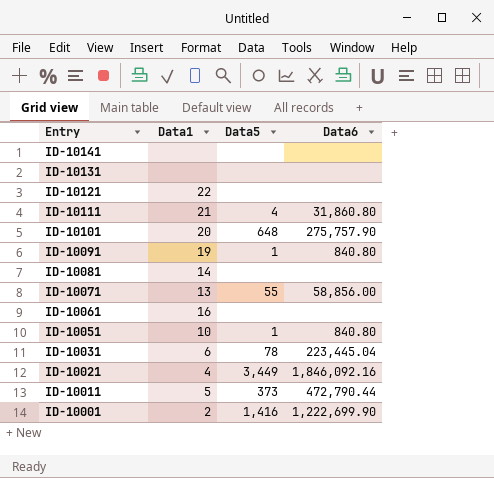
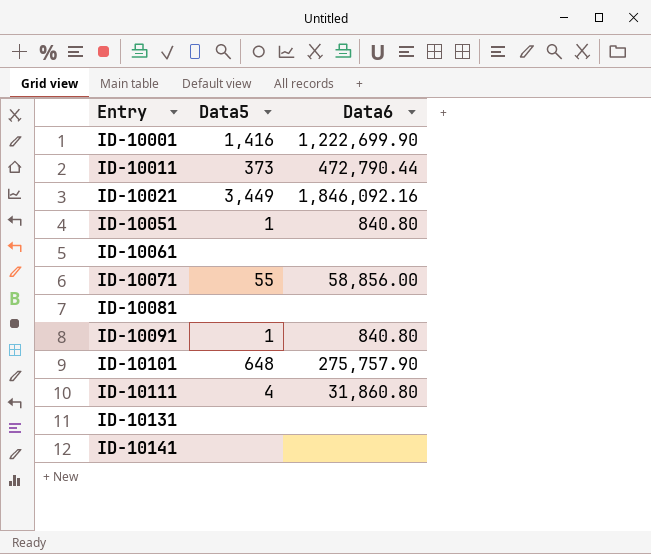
row order: Entry descending -> Entry ascending
column Data1 | position: 2 -> none
row ID-10121: 22 | none | none -> none
row ID-10031: 6 | 78 | 223,445.04 -> none

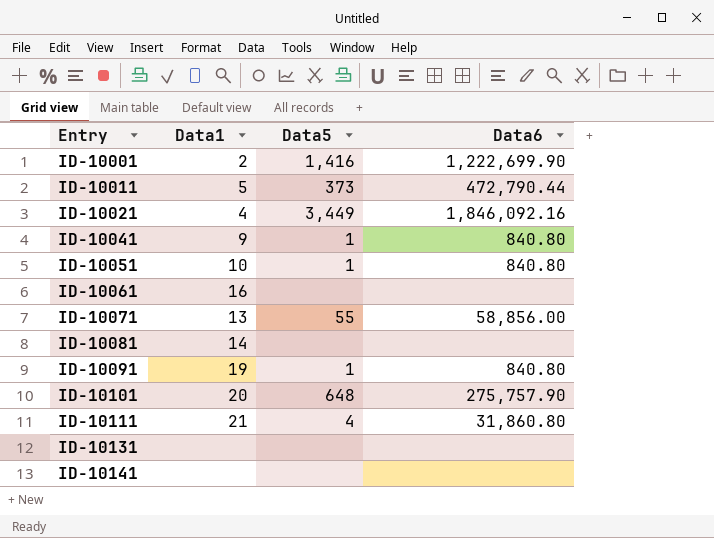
column Data1 | position: none -> 2
row ID-10041: none -> 9 | 1 | 840.80

